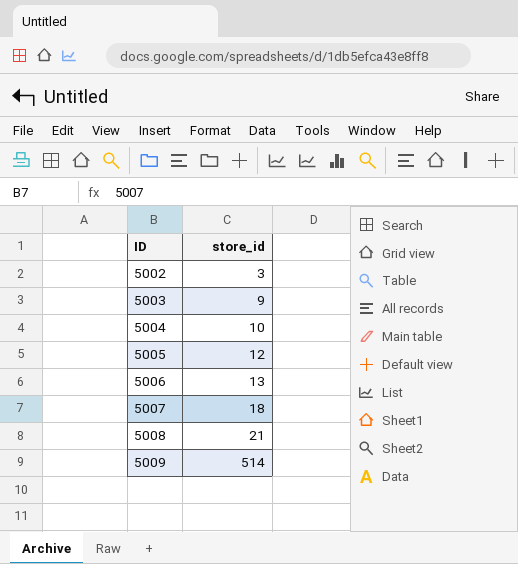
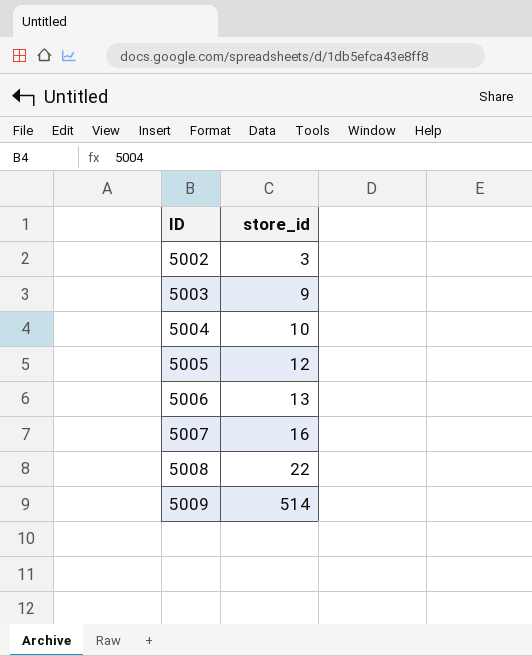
5007 | store_id: 18 -> 16
5008 | store_id: 21 -> 22

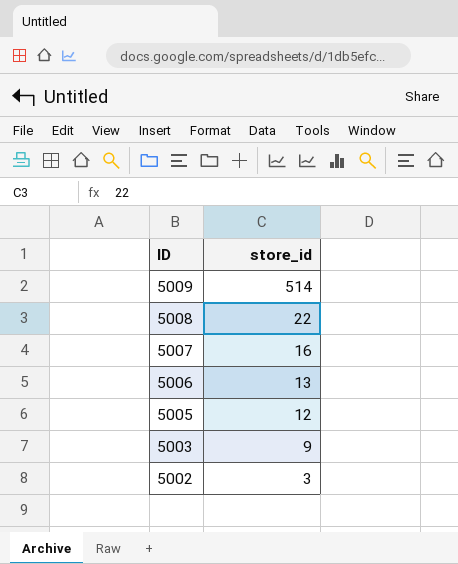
row order: ID ascending -> ID descending
row 5004: 10 -> none

